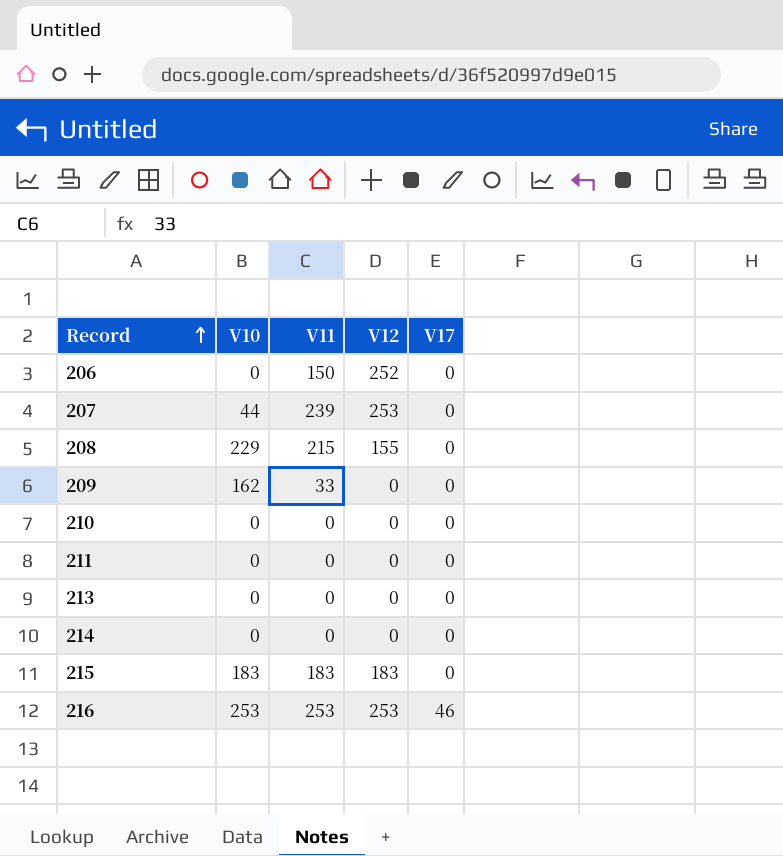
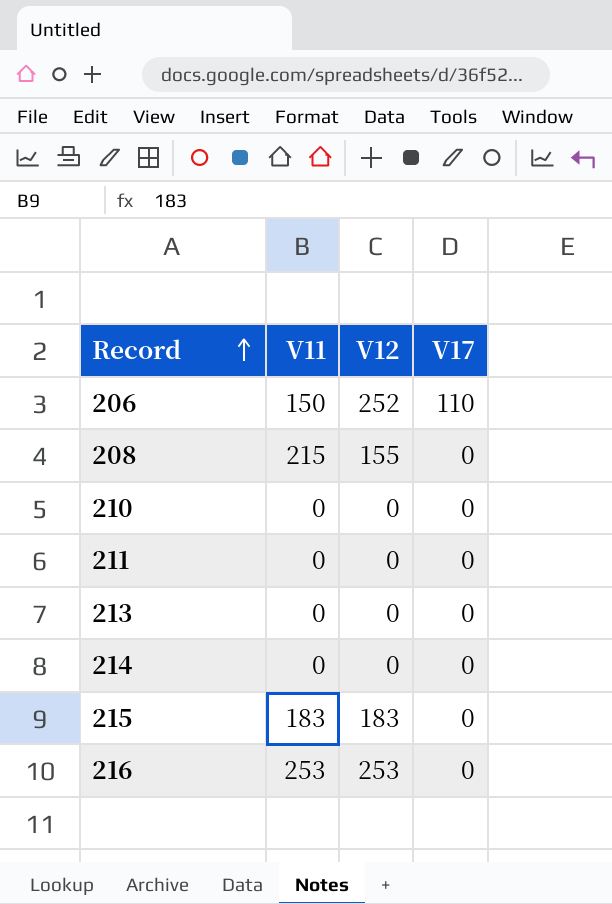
column V10 | position: 2 -> none
row 207: 44 | 239 | 253 | 0 -> none
row 209: 162 | 33 | 0 | 0 -> none
206 | V17: 0 -> 110
216 | V17: 46 -> 0

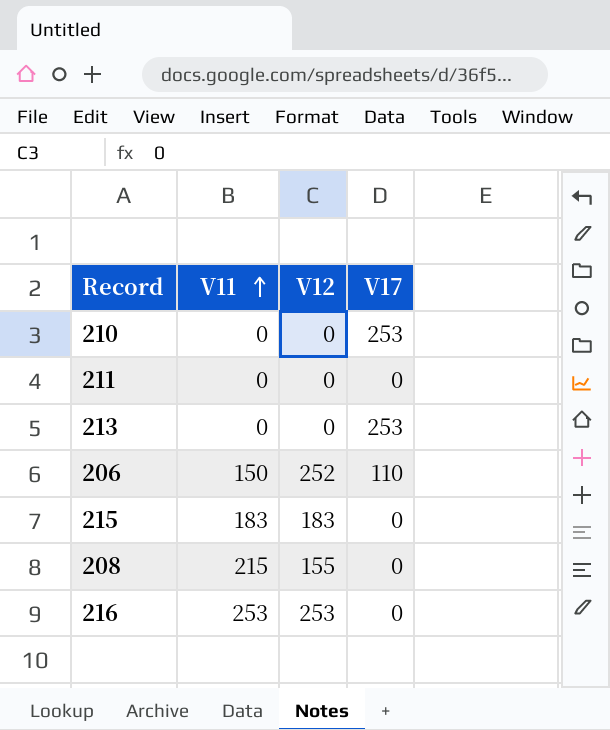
row order: Record ascending -> V11 ascending
row 214: 0 | 0 | 0 -> none
210 | V17: 0 -> 253
213 | V17: 0 -> 253

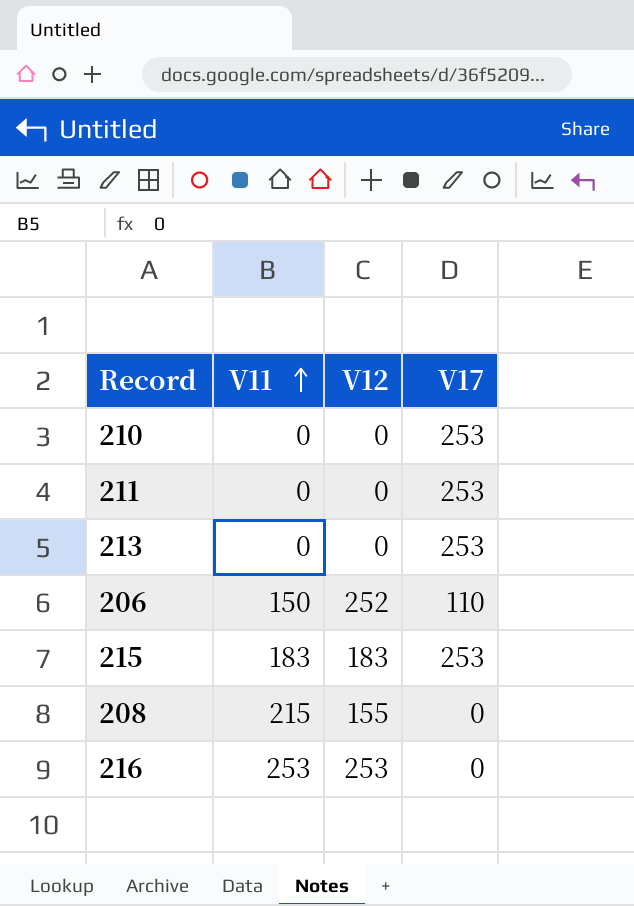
211 | V17: 0 -> 253
215 | V17: 0 -> 253

